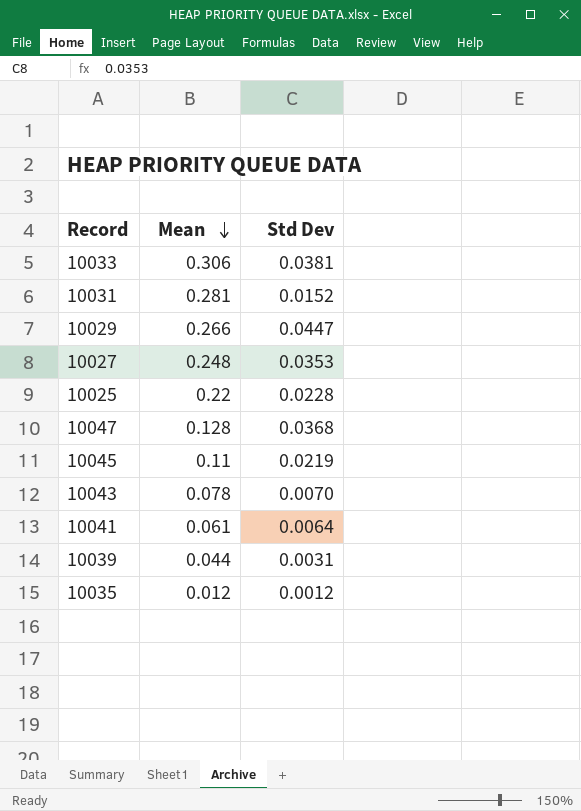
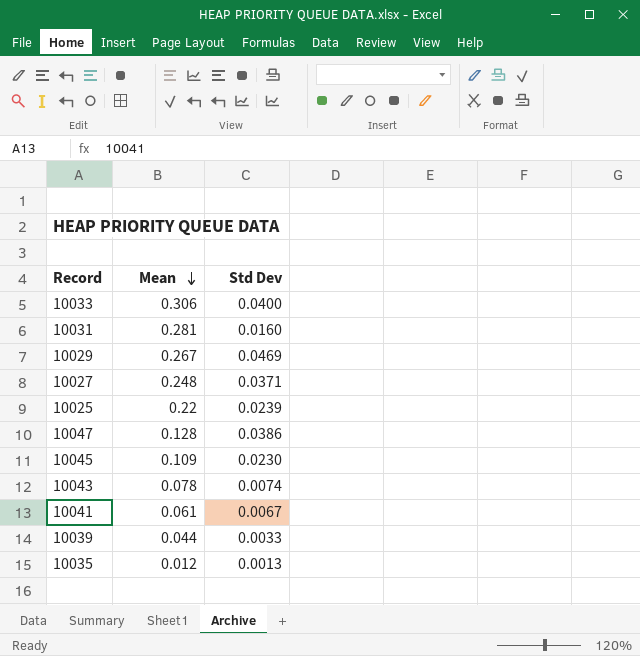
10033 | Std Dev: 0.0381 -> 0.0400
10031 | Std Dev: 0.0152 -> 0.0160
10029 | Mean: 0.266 -> 0.267
10029 | Std Dev: 0.0447 -> 0.0469
10027 | Std Dev: 0.0353 -> 0.0371
10025 | Std Dev: 0.0228 -> 0.0239
10047 | Std Dev: 0.0368 -> 0.0386
10045 | Mean: 0.11 -> 0.109
10045 | Std Dev: 0.0219 -> 0.0230
10043 | Std Dev: 0.0070 -> 0.0074
10041 | Std Dev: 0.0064 -> 0.0067
10039 | Std Dev: 0.0031 -> 0.0033
10035 | Std Dev: 0.0012 -> 0.0013

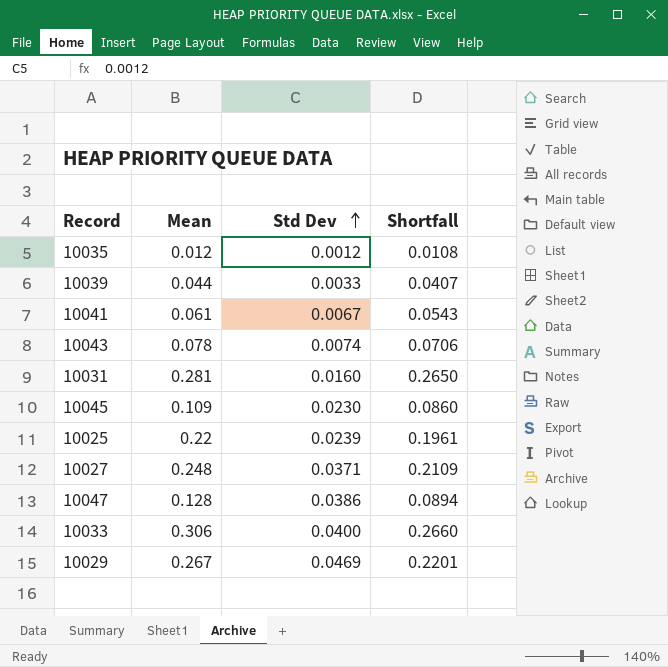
row order: Mean descending -> Std Dev ascending
column Shortfall | formula: none -> [Mean] - [Std Dev]
10035 | Std Dev: 0.0013 -> 0.0012

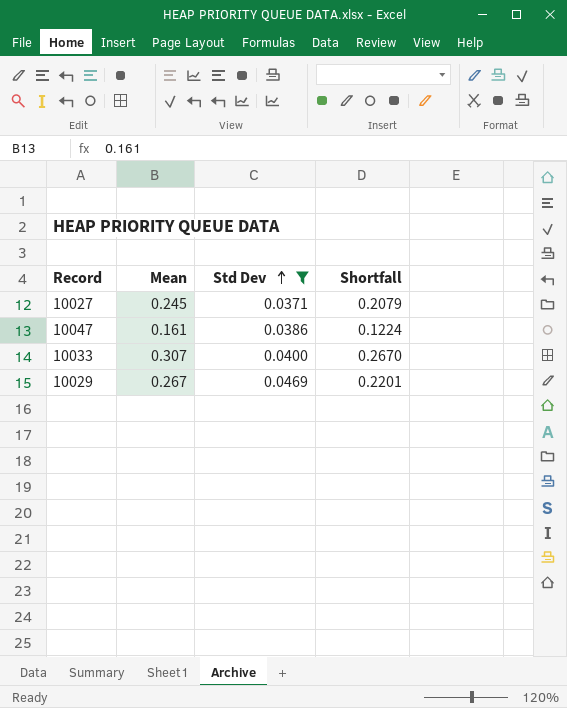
filter: none -> Std Dev >= 0.0371
10027 | Mean: 0.248 -> 0.245
10027 | Shortfall: 0.2109 -> 0.2079
10047 | Mean: 0.128 -> 0.161
10047 | Shortfall: 0.0894 -> 0.1224
10033 | Mean: 0.306 -> 0.307
10033 | Shortfall: 0.2660 -> 0.2670

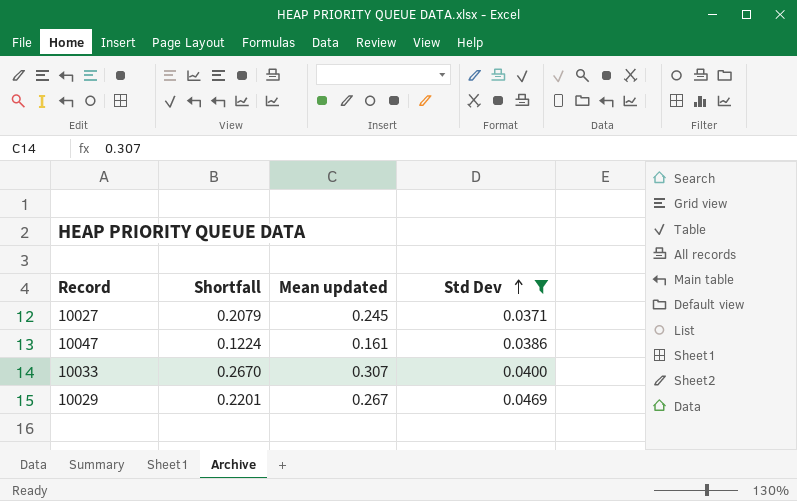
column Shortfall | position: 4 -> 2
column name: Mean -> Mean updated

